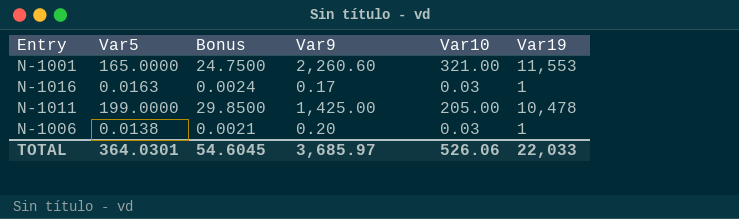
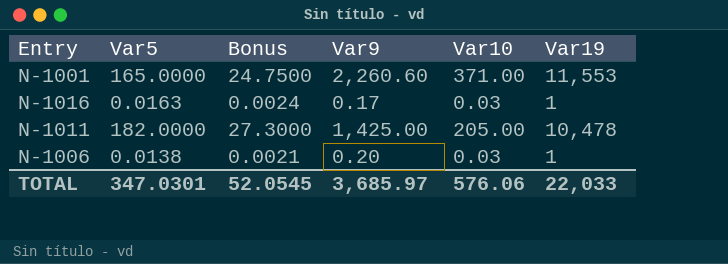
N-1001 | Var10: 321.00 -> 371.00
N-1011 | Var5: 199.0000 -> 182.0000
N-1011 | Bonus: 29.8500 -> 27.3000
TOTAL | Var5: 364.0301 -> 347.0301
TOTAL | Bonus: 54.6045 -> 52.0545
TOTAL | Var10: 526.06 -> 576.06

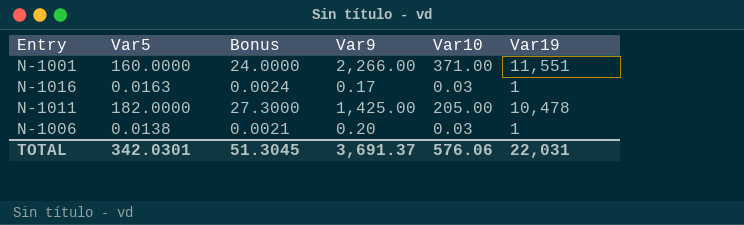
N-1001 | Var5: 165.0000 -> 160.0000
N-1001 | Bonus: 24.7500 -> 24.0000
N-1001 | Var9: 2,260.60 -> 2,266.00
N-1001 | Var19: 11,553 -> 11,551
TOTAL | Var5: 347.0301 -> 342.0301
TOTAL | Bonus: 52.0545 -> 51.3045
TOTAL | Var9: 3,685.97 -> 3,691.37
TOTAL | Var19: 22,033 -> 22,031

